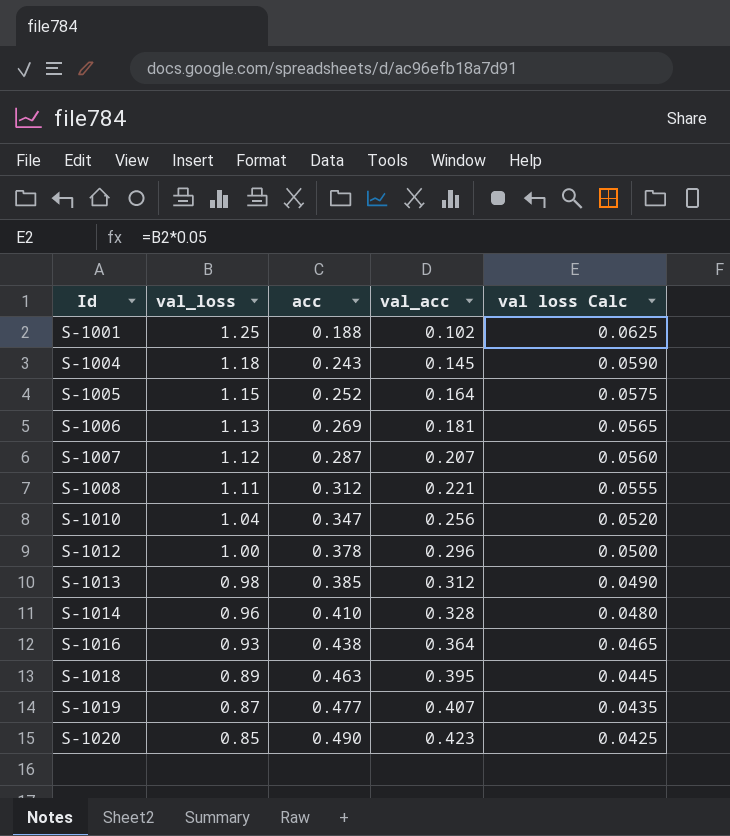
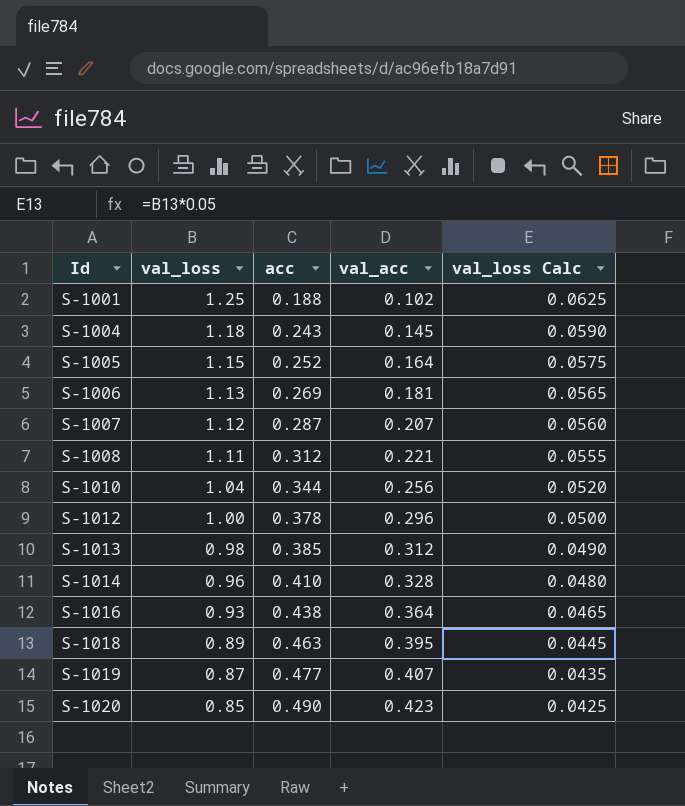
column name: val loss Calc -> val_loss Calc
S-1010 | acc: 0.347 -> 0.344

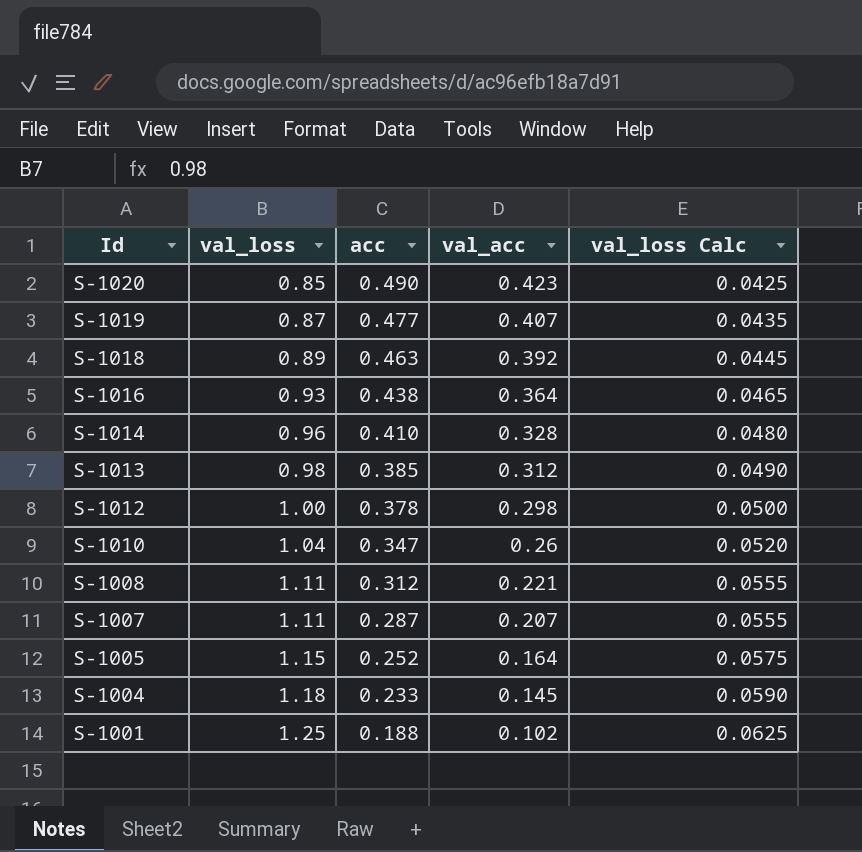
row order: Id ascending -> Id descending
row S-1006: 1.13 | 0.269 | 0.181 | 0.0565 -> none
S-1018 | val_acc: 0.395 -> 0.392
S-1012 | val_acc: 0.296 -> 0.298
S-1010 | acc: 0.344 -> 0.347
S-1010 | val_acc: 0.256 -> 0.26
S-1007 | val_loss: 1.12 -> 1.11
S-1007 | val_loss Calc: 0.0560 -> 0.0555
S-1004 | acc: 0.243 -> 0.233

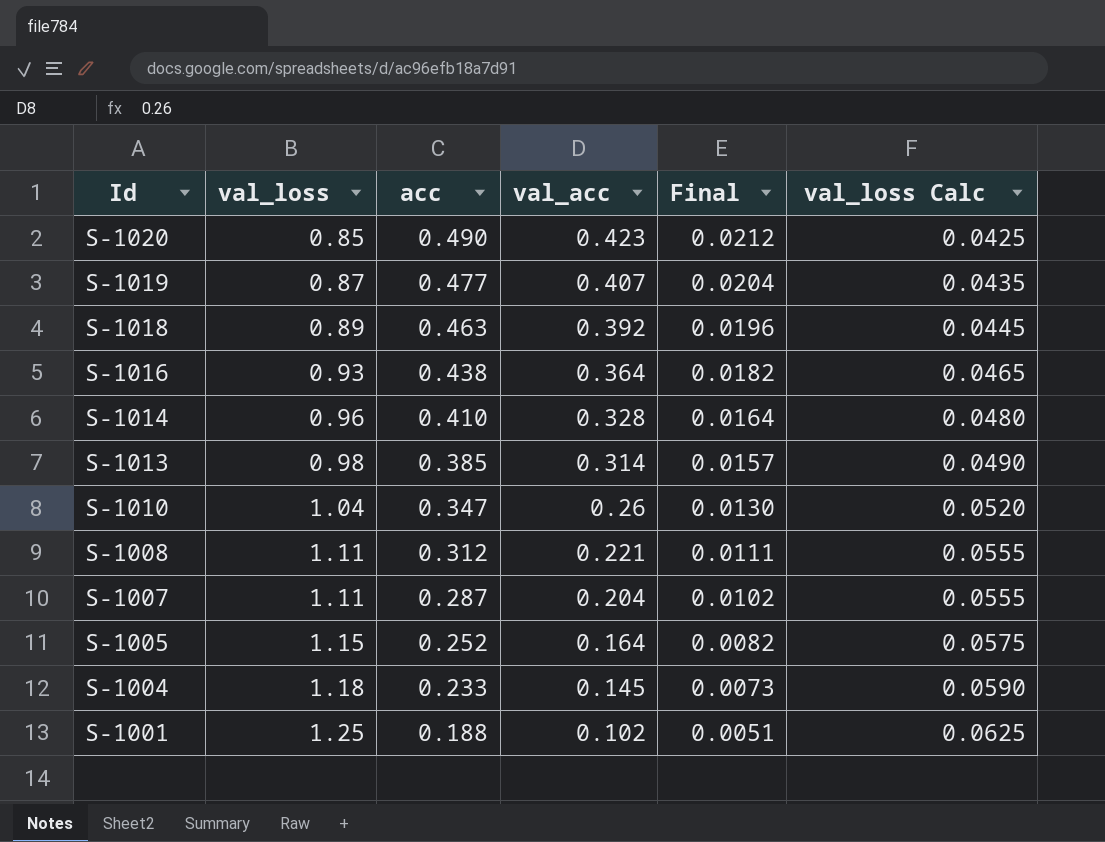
column Final | formula: none -> [val_acc] * 0.05
row S-1012: 1.00 | 0.378 | 0.298 | 0.0500 -> none
S-1013 | val_acc: 0.312 -> 0.314
S-1007 | val_acc: 0.207 -> 0.204

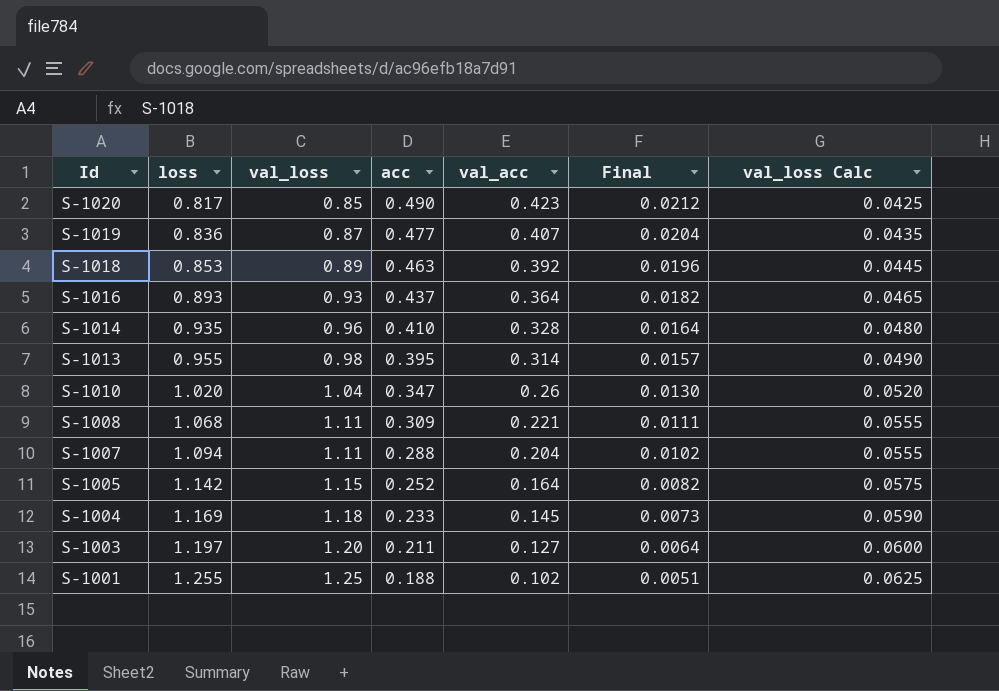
column loss | position: none -> 2
S-1016 | acc: 0.438 -> 0.437
S-1013 | acc: 0.385 -> 0.395
S-1008 | acc: 0.312 -> 0.309
S-1007 | acc: 0.287 -> 0.288
row S-1003: none -> 1.197 | 1.20 | 0.211 | 0.127 | 0.0064 | 0.0600

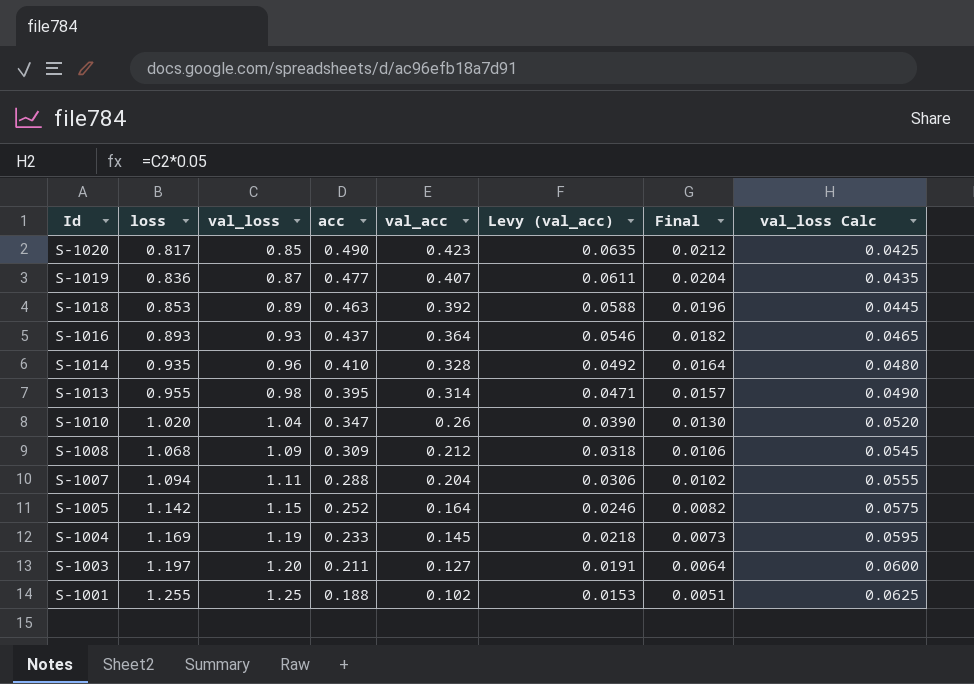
column Levy (val_acc) | formula: none -> [val_acc] * 0.15
S-1008 | val_loss: 1.11 -> 1.09
S-1008 | val_acc: 0.221 -> 0.212
S-1008 | Final: 0.0111 -> 0.0106
S-1008 | val_loss Calc: 0.0555 -> 0.0545
S-1004 | val_loss: 1.18 -> 1.19
S-1004 | val_loss Calc: 0.0590 -> 0.0595

